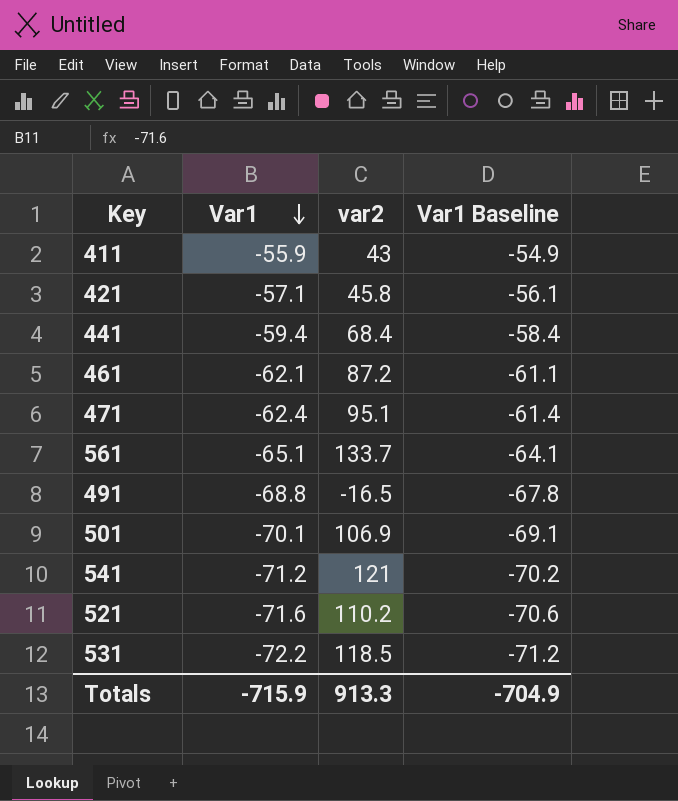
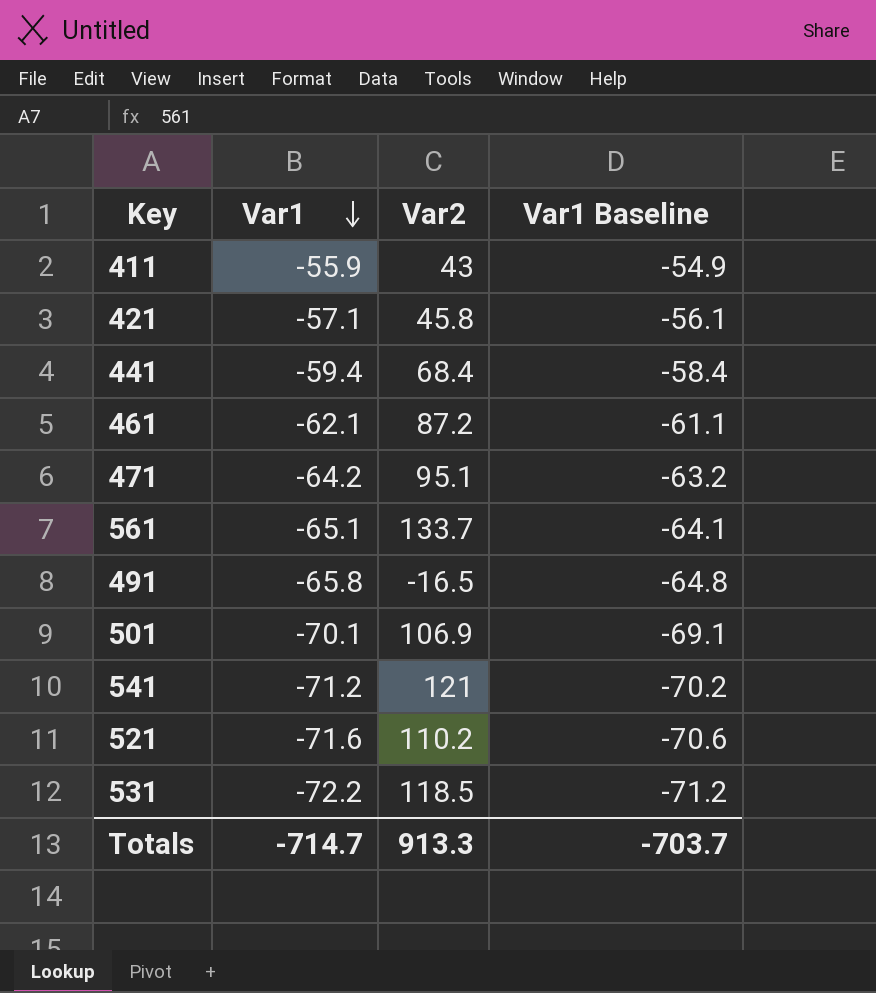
column name: var2 -> Var2
471 | Var1: -62.4 -> -64.2
471 | Var1 Baseline: -61.4 -> -63.2
491 | Var1: -68.8 -> -65.8
491 | Var1 Baseline: -67.8 -> -64.8
Totals | Var1: -715.9 -> -714.7
Totals | Var1 Baseline: -704.9 -> -703.7

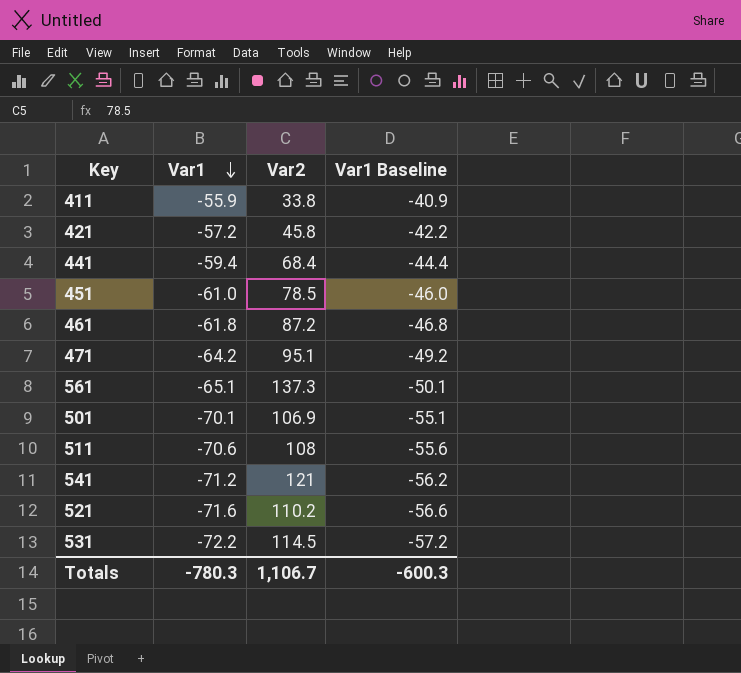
column Var1 Baseline | formula: [Var1] + 1 -> [Var1] + 15
row 491: -65.8 | -16.5 | -64.8 -> none
411 | Var2: 43 -> 33.8
421 | Var1: -57.1 -> -57.2
row 451: none -> -61.0 | 78.5 | -46.0
461 | Var1: -62.1 -> -61.8
561 | Var2: 133.7 -> 137.3
row 511: none -> -70.6 | 108 | -55.6
531 | Var2: 118.5 -> 114.5
Totals | Var1: -714.7 -> -780.3
Totals | Var2: 913.3 -> 1,106.7
Totals | Var1 Baseline: -703.7 -> -600.3

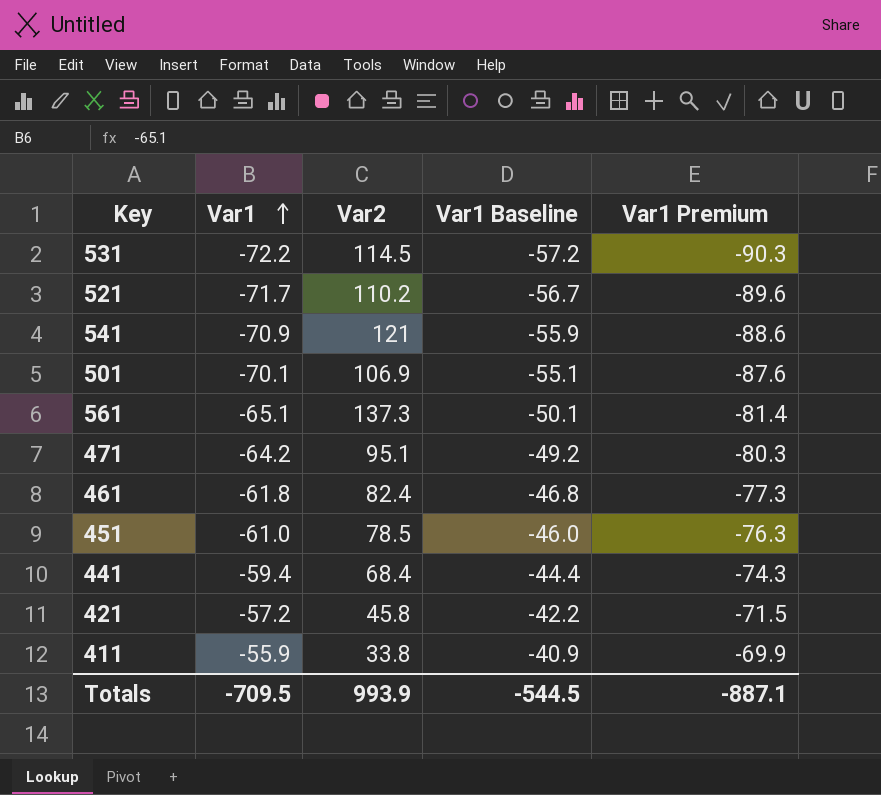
row order: Var1 descending -> Var1 ascending
column Var1 Premium | formula: none -> [Var1] * 1.25
row 511: -70.6 | 108 | -55.6 -> none
521 | Var1: -71.6 -> -71.7
521 | Var1 Baseline: -56.6 -> -56.7
541 | Var1: -71.2 -> -70.9
541 | Var1 Baseline: -56.2 -> -55.9
461 | Var2: 87.2 -> 82.4
Totals | Var1: -780.3 -> -709.5
Totals | Var2: 1,106.7 -> 993.9
Totals | Var1 Baseline: -600.3 -> -544.5

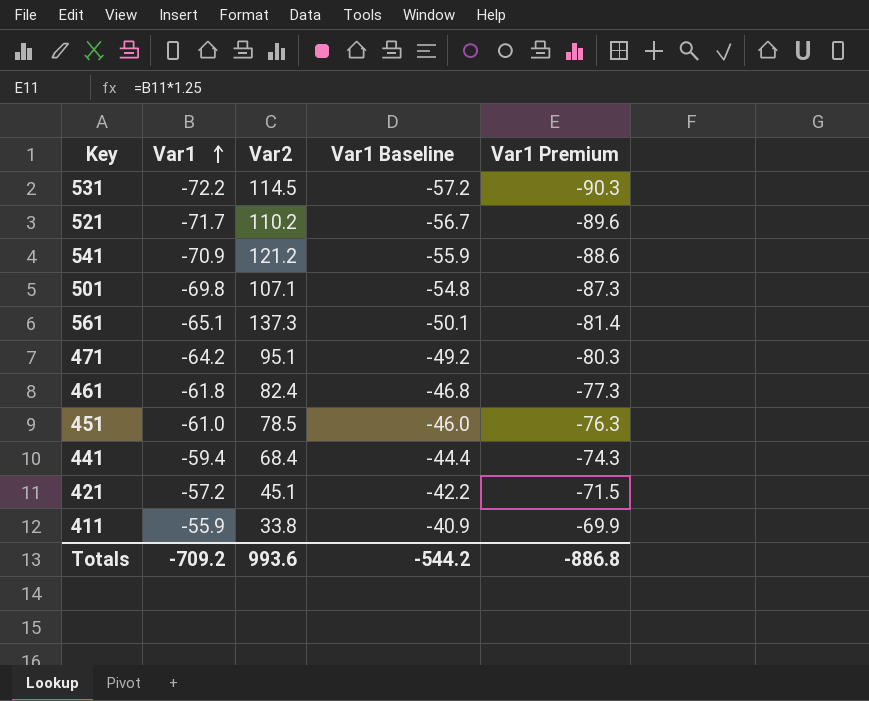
541 | Var2: 121 -> 121.2
501 | Var1: -70.1 -> -69.8
501 | Var2: 106.9 -> 107.1
501 | Var1 Baseline: -55.1 -> -54.8
501 | Var1 Premium: -87.6 -> -87.3
421 | Var2: 45.8 -> 45.1
Totals | Var1: -709.5 -> -709.2
Totals | Var2: 993.9 -> 993.6
Totals | Var1 Baseline: -544.5 -> -544.2
Totals | Var1 Premium: -887.1 -> -886.8

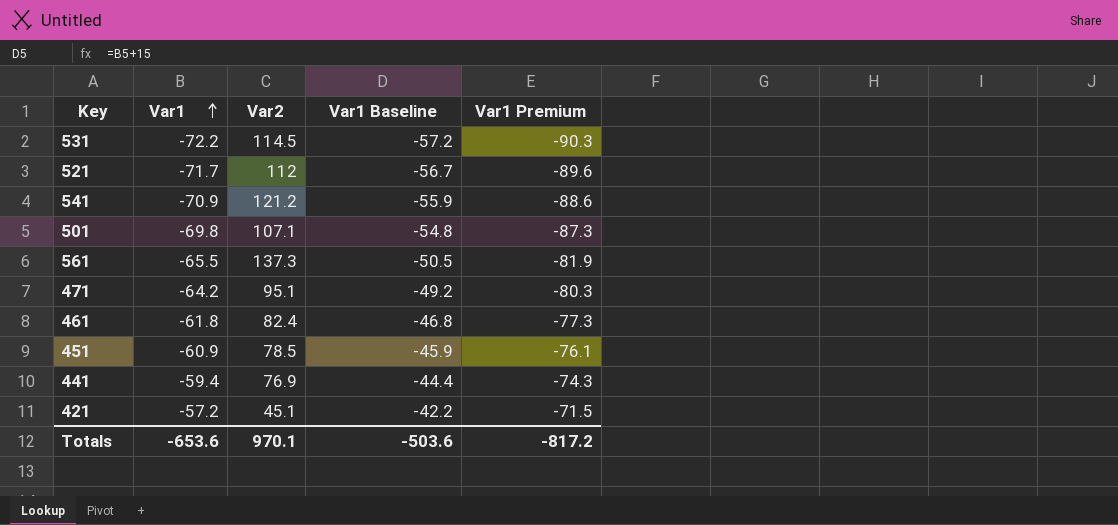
row 411: -55.9 | 33.8 | -40.9 | -69.9 -> none
521 | Var2: 110.2 -> 112
561 | Var1: -65.1 -> -65.5
561 | Var1 Baseline: -50.1 -> -50.5
561 | Var1 Premium: -81.4 -> -81.9
451 | Var1: -61.0 -> -60.9
451 | Var1 Baseline: -46.0 -> -45.9
451 | Var1 Premium: -76.3 -> -76.1
441 | Var2: 68.4 -> 76.9
Totals | Var1: -709.2 -> -653.6
Totals | Var2: 993.6 -> 970.1
Totals | Var1 Baseline: -544.2 -> -503.6
Totals | Var1 Premium: -886.8 -> -817.2

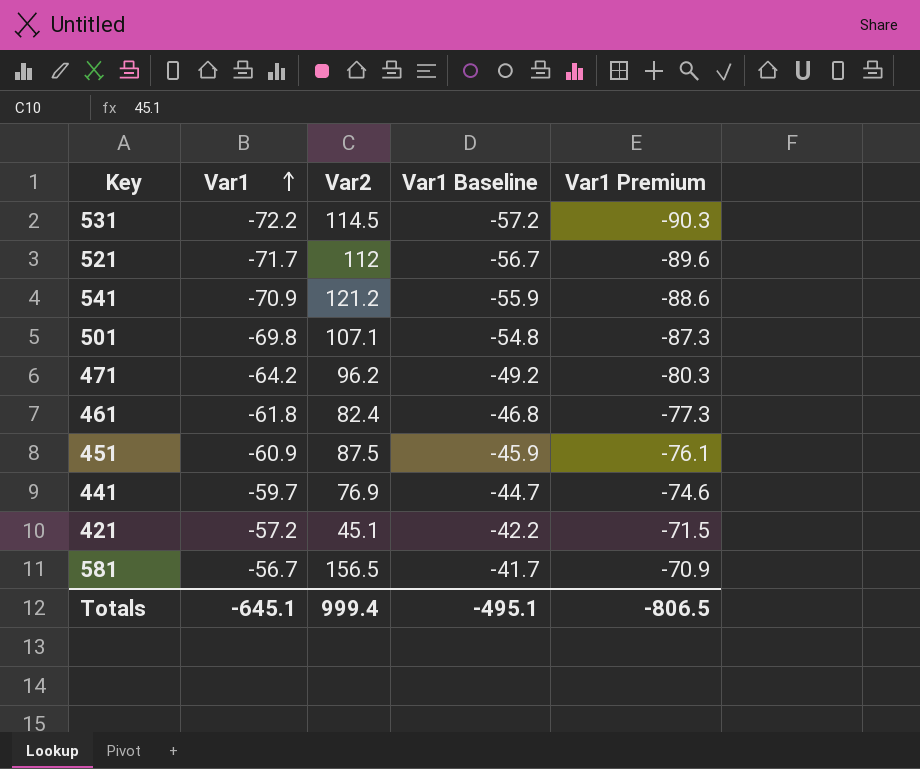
row 561: -65.5 | 137.3 | -50.5 | -81.9 -> none
471 | Var2: 95.1 -> 96.2
451 | Var2: 78.5 -> 87.5
441 | Var1: -59.4 -> -59.7
441 | Var1 Baseline: -44.4 -> -44.7
441 | Var1 Premium: -74.3 -> -74.6
row 581: none -> -56.7 | 156.5 | -41.7 | -70.9
Totals | Var1: -653.6 -> -645.1
Totals | Var2: 970.1 -> 999.4
Totals | Var1 Baseline: -503.6 -> -495.1
Totals | Var1 Premium: -817.2 -> -806.5

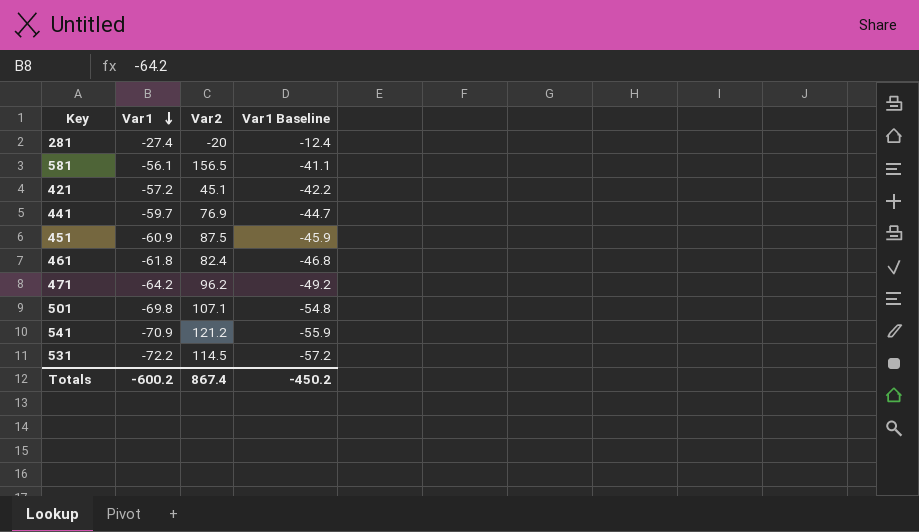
row order: Var1 ascending -> Var1 descending
column Var1 Premium | formula: [Var1] * 1.25 -> none
row 521: -71.7 | 112 | -56.7 | -89.6 -> none
row 281: none -> -27.4 | -20 | -12.4
581 | Var1: -56.7 -> -56.1
581 | Var1 Baseline: -41.7 -> -41.1
Totals | Var1: -645.1 -> -600.2
Totals | Var2: 999.4 -> 867.4
Totals | Var1 Baseline: -495.1 -> -450.2

